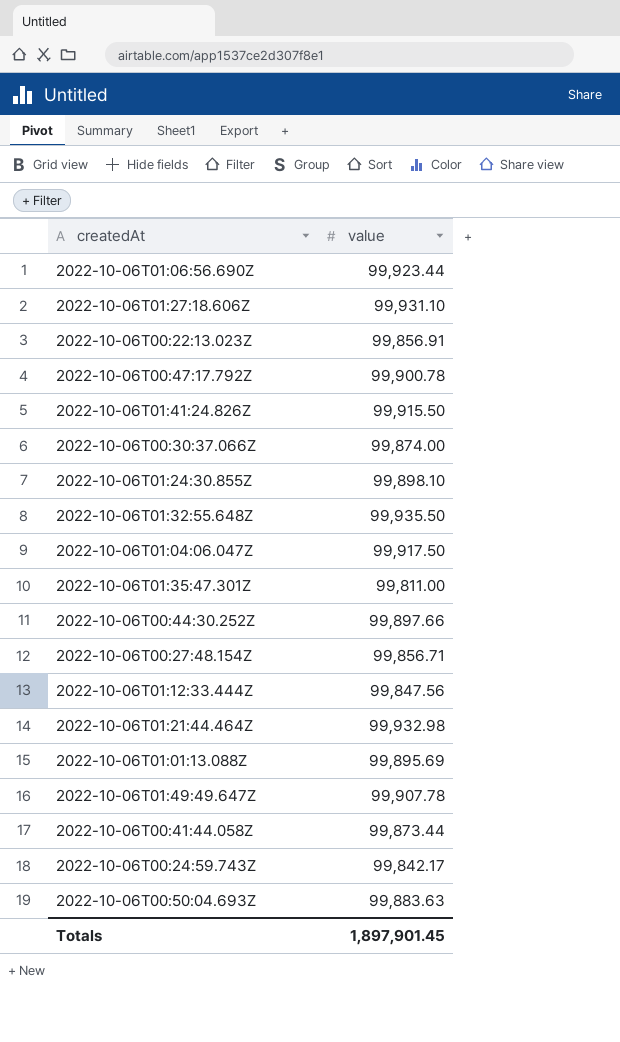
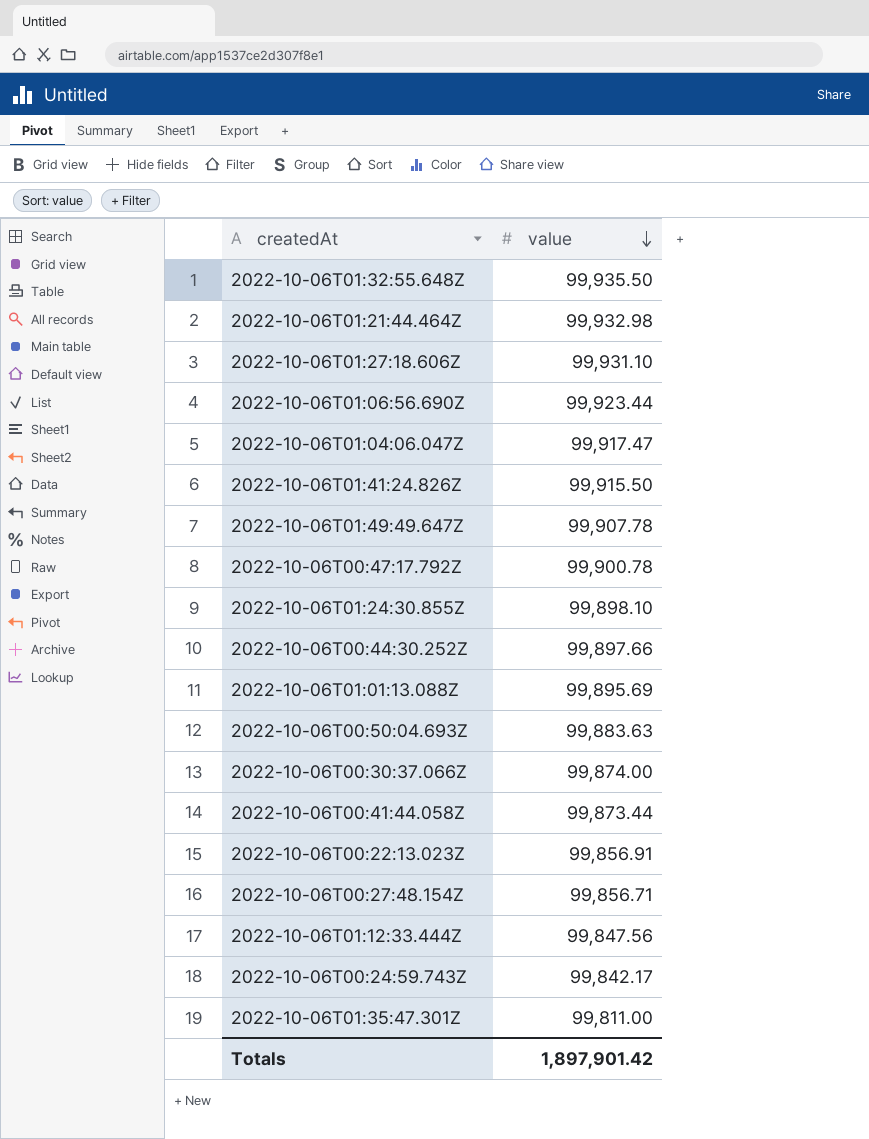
row order: none -> value descending
2022-10-06T01:04:06.047Z | value: 99,917.50 -> 99,917.47
Totals | value: 1,897,901.45 -> 1,897,901.42

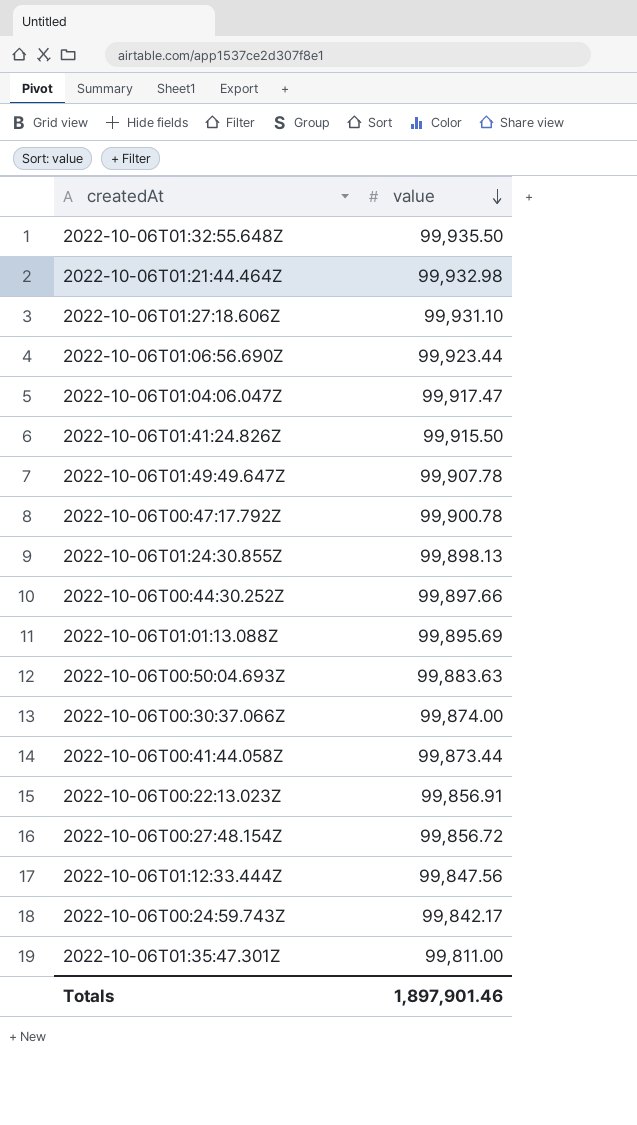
2022-10-06T01:24:30.855Z | value: 99,898.10 -> 99,898.13
2022-10-06T00:27:48.154Z | value: 99,856.71 -> 99,856.72
Totals | value: 1,897,901.42 -> 1,897,901.46

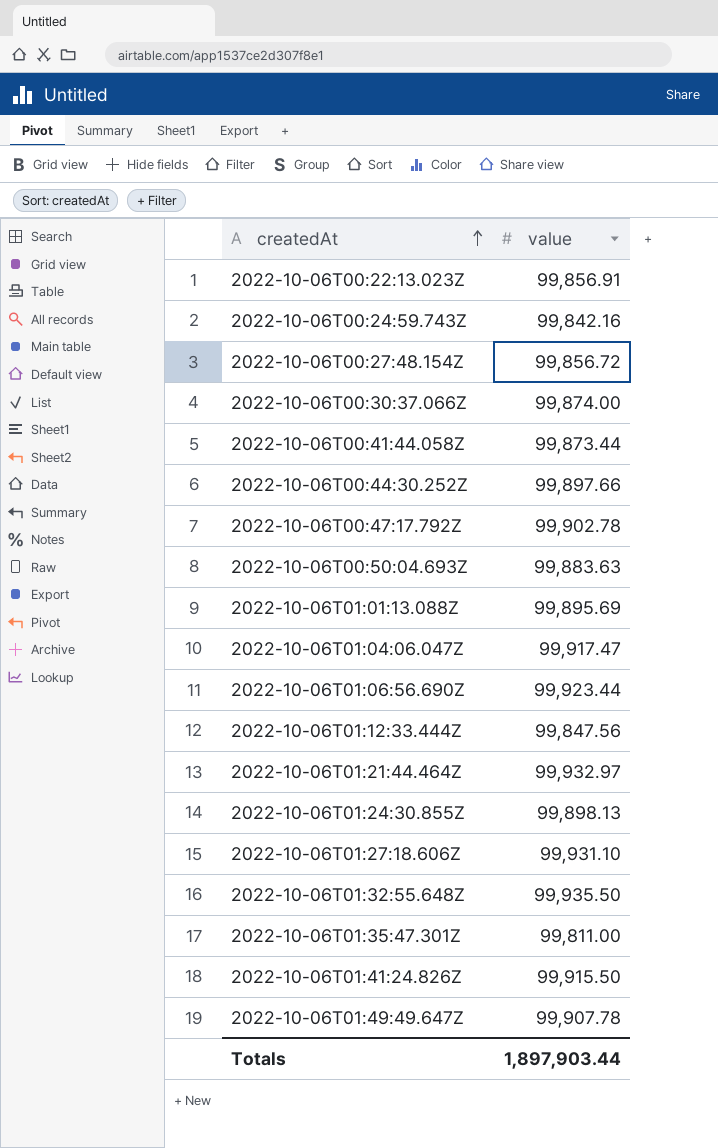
row order: value descending -> createdAt ascending
2022-10-06T00:24:59.743Z | value: 99,842.17 -> 99,842.16
2022-10-06T00:47:17.792Z | value: 99,900.78 -> 99,902.78
2022-10-06T01:21:44.464Z | value: 99,932.98 -> 99,932.97
Totals | value: 1,897,901.46 -> 1,897,903.44

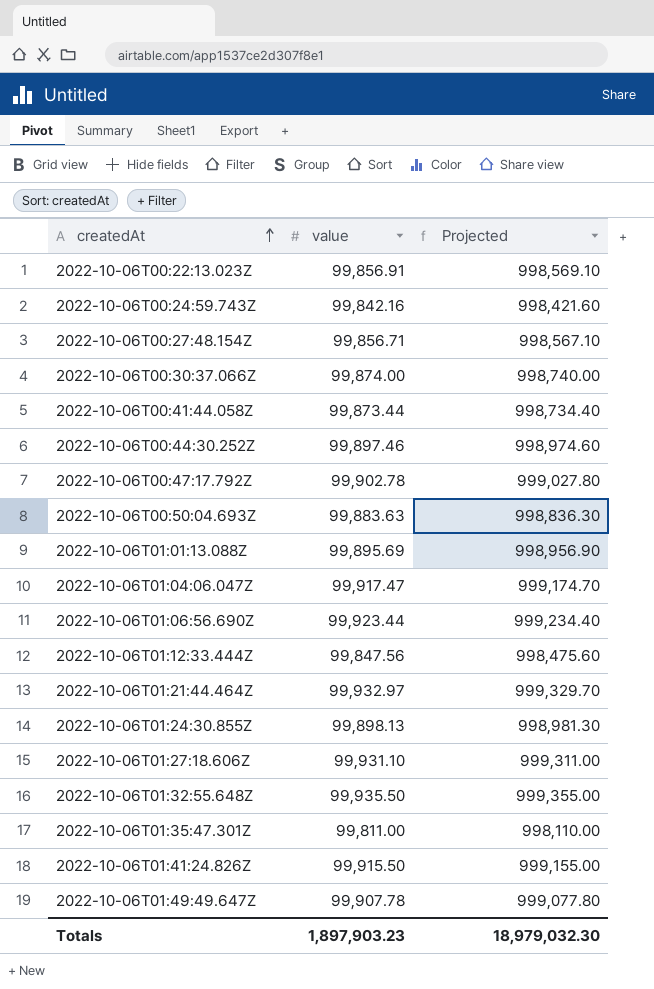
column Projected | formula: none -> [value] * 10
2022-10-06T00:27:48.154Z | value: 99,856.72 -> 99,856.71
2022-10-06T00:44:30.252Z | value: 99,897.66 -> 99,897.46
Totals | value: 1,897,903.44 -> 1,897,903.23

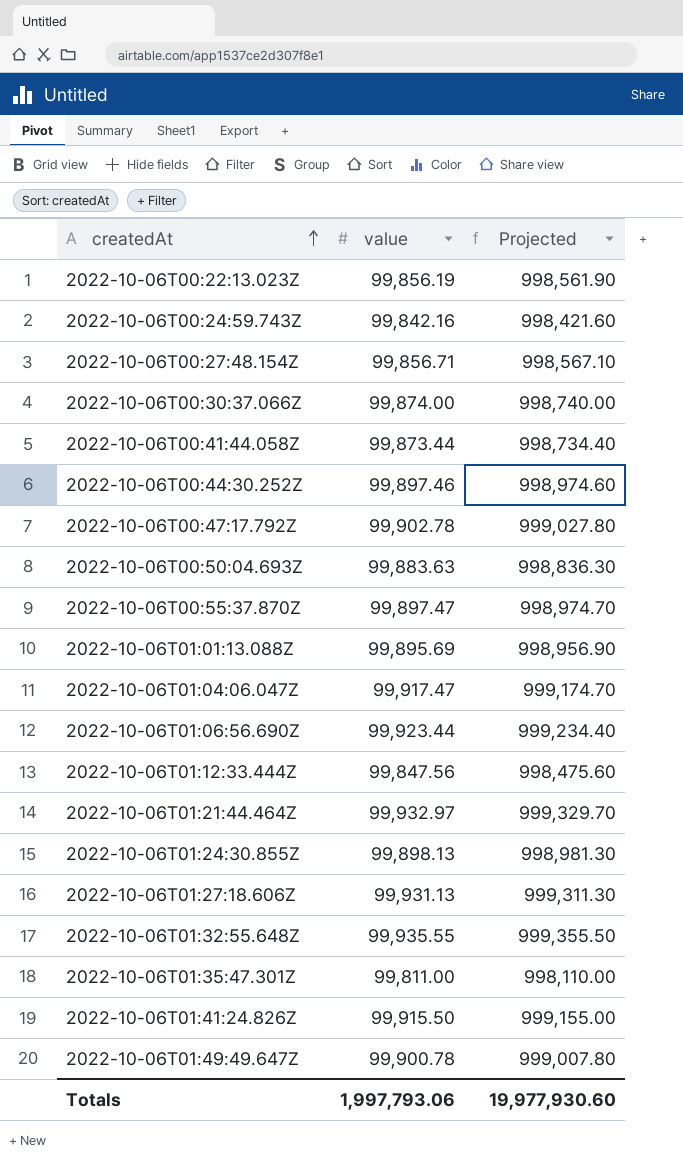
2022-10-06T00:22:13.023Z | value: 99,856.91 -> 99,856.19
2022-10-06T00:22:13.023Z | Projected: 998,569.10 -> 998,561.90
row 2022-10-06T00:55:37.870Z: none -> 99,897.47 | 998,974.70
2022-10-06T01:27:18.606Z | value: 99,931.10 -> 99,931.13
2022-10-06T01:27:18.606Z | Projected: 999,311.00 -> 999,311.30
2022-10-06T01:32:55.648Z | value: 99,935.50 -> 99,935.55
2022-10-06T01:32:55.648Z | Projected: 999,355.00 -> 999,355.50
2022-10-06T01:49:49.647Z | value: 99,907.78 -> 99,900.78
2022-10-06T01:49:49.647Z | Projected: 999,077.80 -> 999,007.80
Totals | value: 1,897,903.23 -> 1,997,793.06
Totals | Projected: 18,979,032.30 -> 19,977,930.60

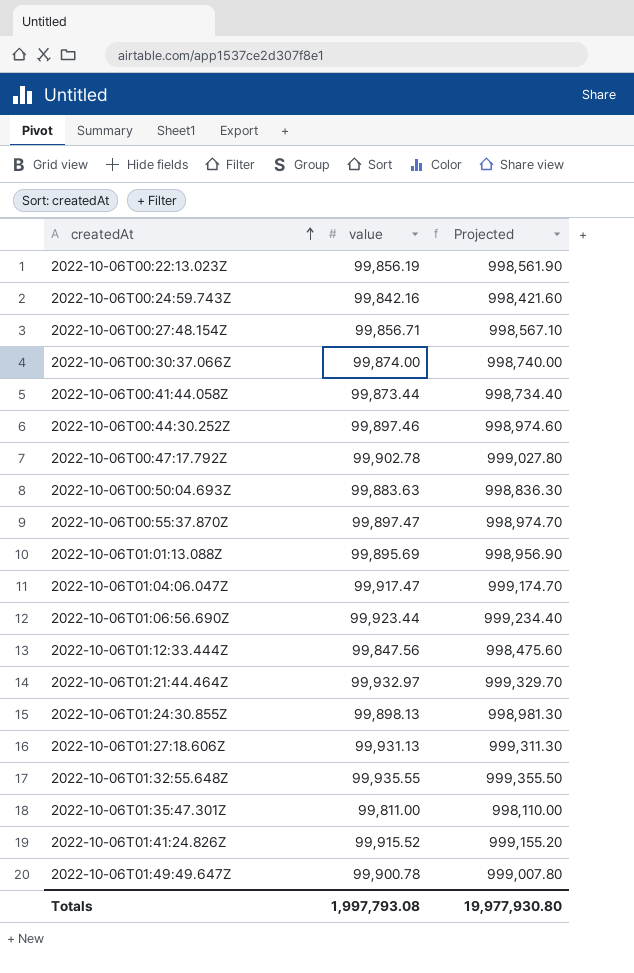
2022-10-06T01:41:24.826Z | value: 99,915.50 -> 99,915.52
2022-10-06T01:41:24.826Z | Projected: 999,155.00 -> 999,155.20
Totals | value: 1,997,793.06 -> 1,997,793.08
Totals | Projected: 19,977,930.60 -> 19,977,930.80

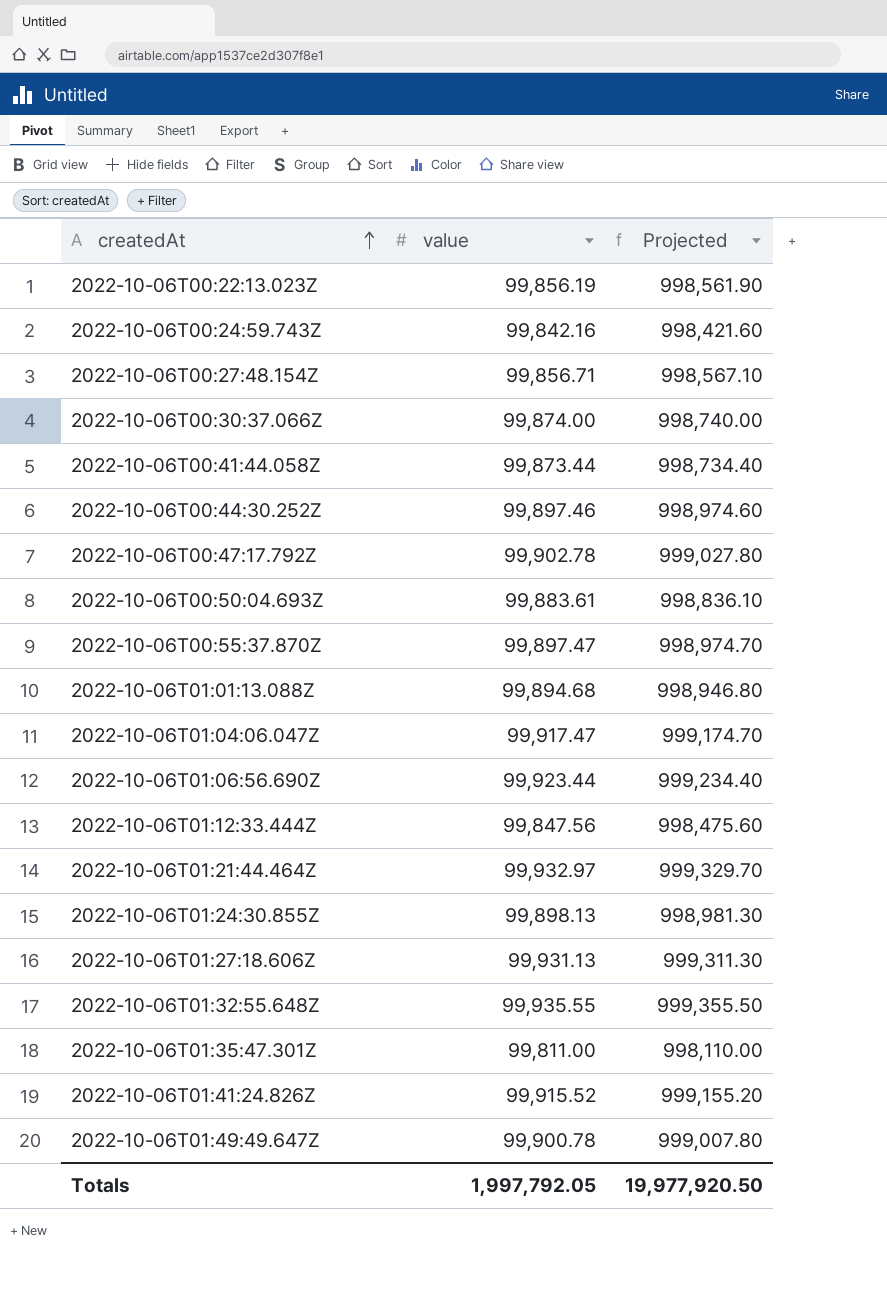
2022-10-06T00:50:04.693Z | value: 99,883.63 -> 99,883.61
2022-10-06T00:50:04.693Z | Projected: 998,836.30 -> 998,836.10
2022-10-06T01:01:13.088Z | value: 99,895.69 -> 99,894.68
2022-10-06T01:01:13.088Z | Projected: 998,956.90 -> 998,946.80
Totals | value: 1,997,793.08 -> 1,997,792.05
Totals | Projected: 19,977,930.80 -> 19,977,920.50

